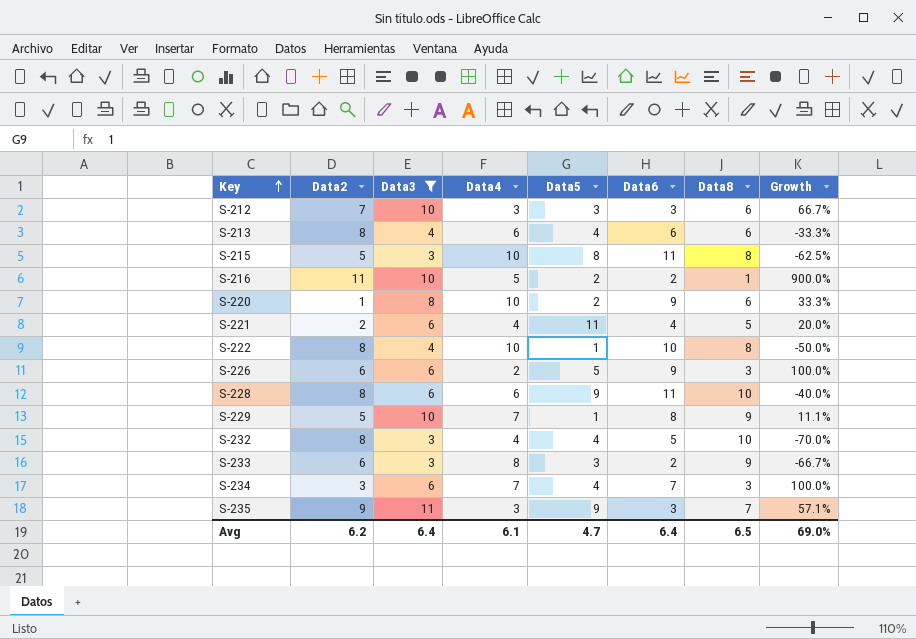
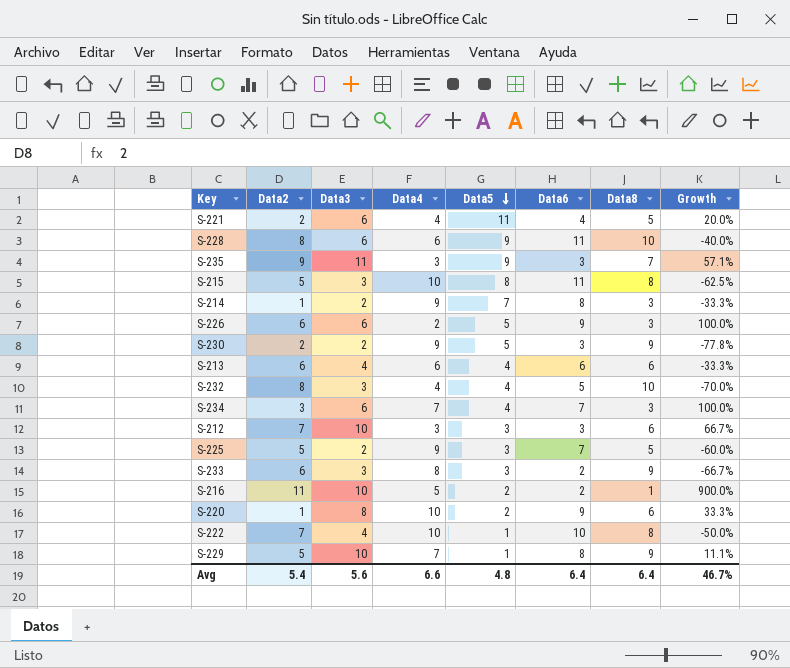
filter: Data3 != 2 -> none
row order: Key ascending -> Data5 descending
S-213 | Data2: 8 -> 6
S-222 | Data2: 8 -> 7
Avg | Data2: 6.2 -> 5.4
Avg | Data3: 6.4 -> 5.6
Avg | Data4: 6.1 -> 6.6
Avg | Data5: 4.7 -> 4.8
Avg | Data8: 6.5 -> 6.4
Avg | Growth: 69.0% -> 46.7%

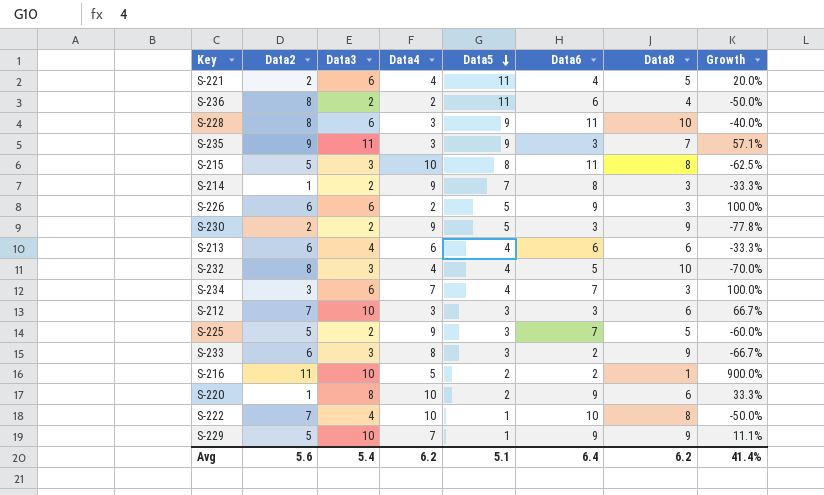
row S-236: none -> 8 | 2 | 2 | 11 | 6 | 4 | -50.0%
S-228 | Data4: 6 -> 3
S-229 | Data6: 8 -> 9
Avg | Data2: 5.4 -> 5.6
Avg | Data3: 5.6 -> 5.4
Avg | Data4: 6.6 -> 6.2
Avg | Data5: 4.8 -> 5.1
Avg | Data8: 6.4 -> 6.2
Avg | Growth: 46.7% -> 41.4%

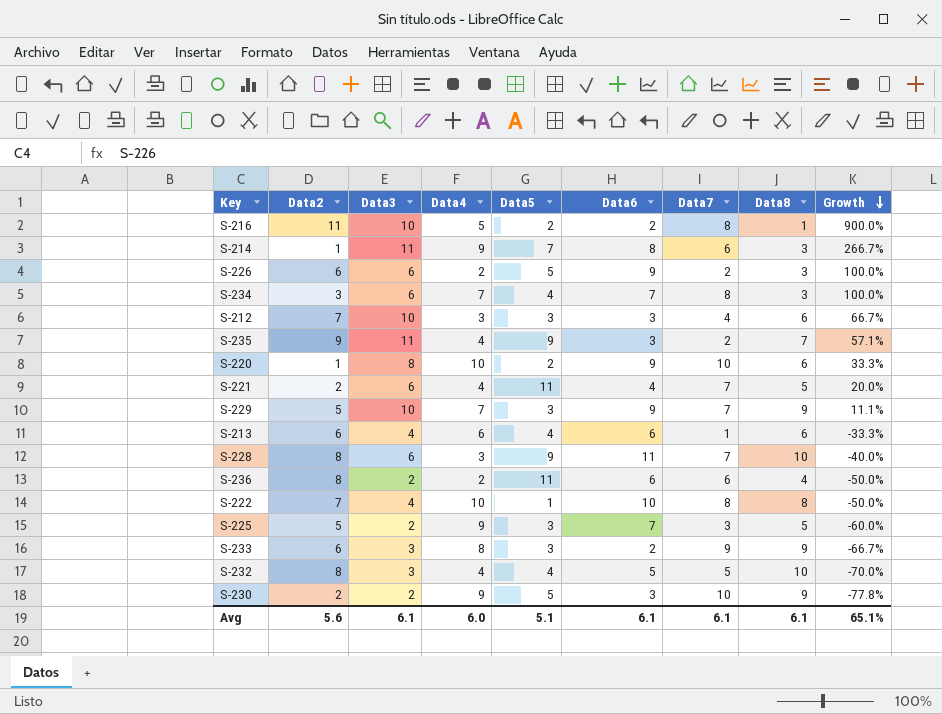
row order: Data5 descending -> Growth descending
column Data7 | position: none -> 7
row S-215: 5 | 3 | 10 | 8 | 11 | 8 | -62.5% -> none
S-214 | Data3: 2 -> 11
S-214 | Growth: -33.3% -> 266.7%
S-235 | Data4: 3 -> 4
S-229 | Data5: 1 -> 3
Avg | Data3: 5.4 -> 6.1
Avg | Data4: 6.2 -> 6.0
Avg | Data6: 6.4 -> 6.1
Avg | Data8: 6.2 -> 6.1
Avg | Growth: 41.4% -> 65.1%

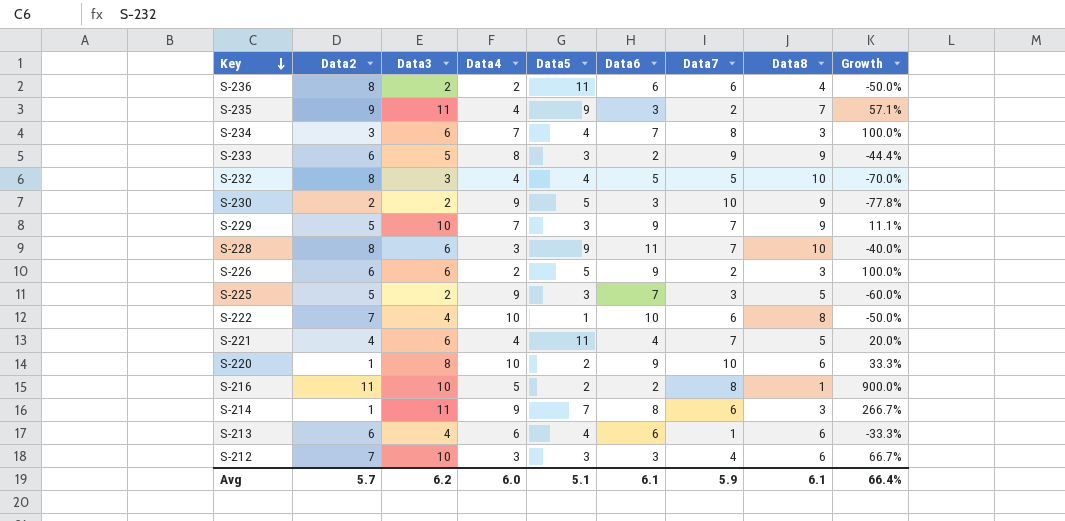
row order: Growth descending -> Key descending
S-233 | Data3: 3 -> 5
S-233 | Growth: -66.7% -> -44.4%
S-222 | Data7: 8 -> 6
S-221 | Data2: 2 -> 4
Avg | Data2: 5.6 -> 5.7
Avg | Data3: 6.1 -> 6.2
Avg | Data7: 6.1 -> 5.9
Avg | Growth: 65.1% -> 66.4%

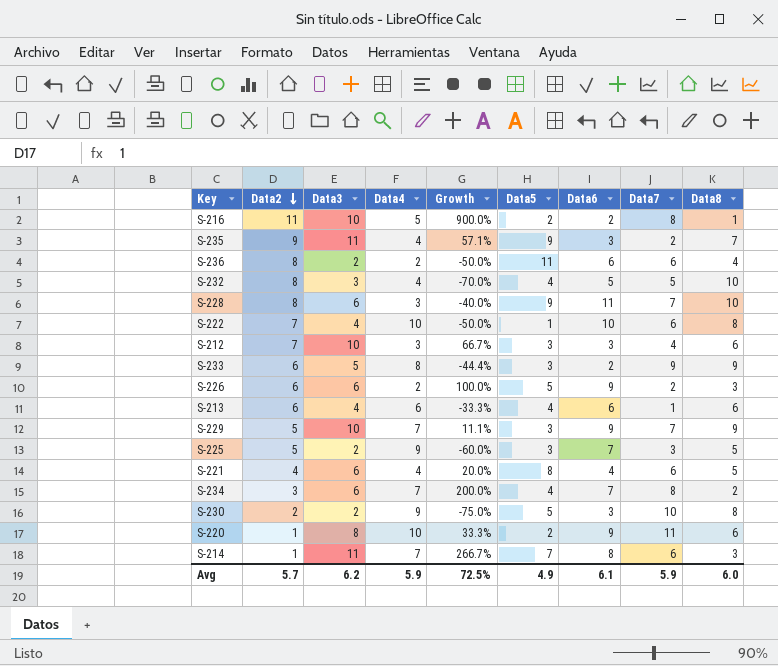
row order: Key descending -> Data2 descending
column Growth | position: 9 -> 5
S-221 | Data5: 11 -> 8
S-221 | Data7: 7 -> 6
S-234 | Growth: 100.0% -> 200.0%
S-234 | Data8: 3 -> 2
S-230 | Growth: -77.8% -> -75.0%
S-230 | Data8: 9 -> 8
S-220 | Data7: 10 -> 11
S-214 | Data4: 9 -> 7
Avg | Data4: 6.0 -> 5.9
Avg | Growth: 66.4% -> 72.5%
Avg | Data5: 5.1 -> 4.9
Avg | Data8: 6.1 -> 6.0

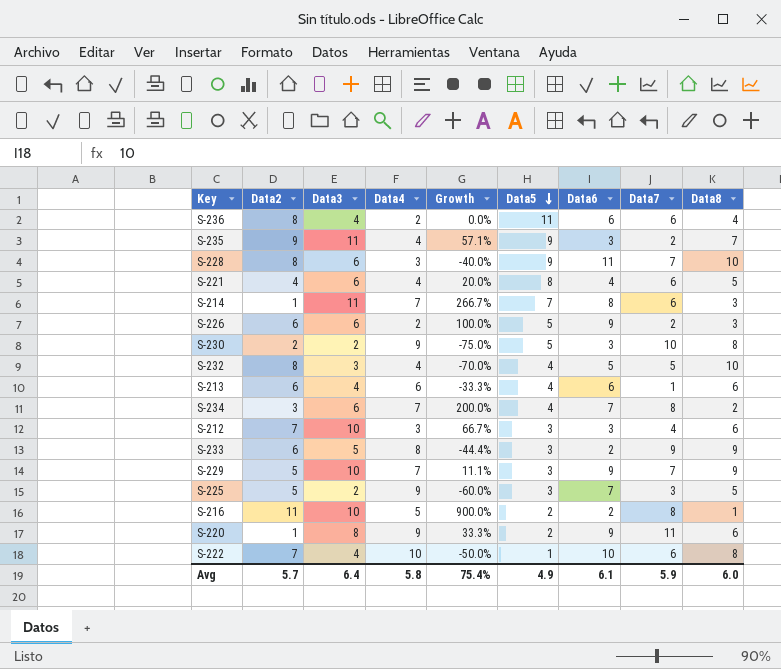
row order: Data2 descending -> Data5 descending
S-236 | Data3: 2 -> 4
S-236 | Growth: -50.0% -> 0.0%
S-220 | Data4: 10 -> 9
Avg | Data3: 6.2 -> 6.4
Avg | Data4: 5.9 -> 5.8
Avg | Growth: 72.5% -> 75.4%

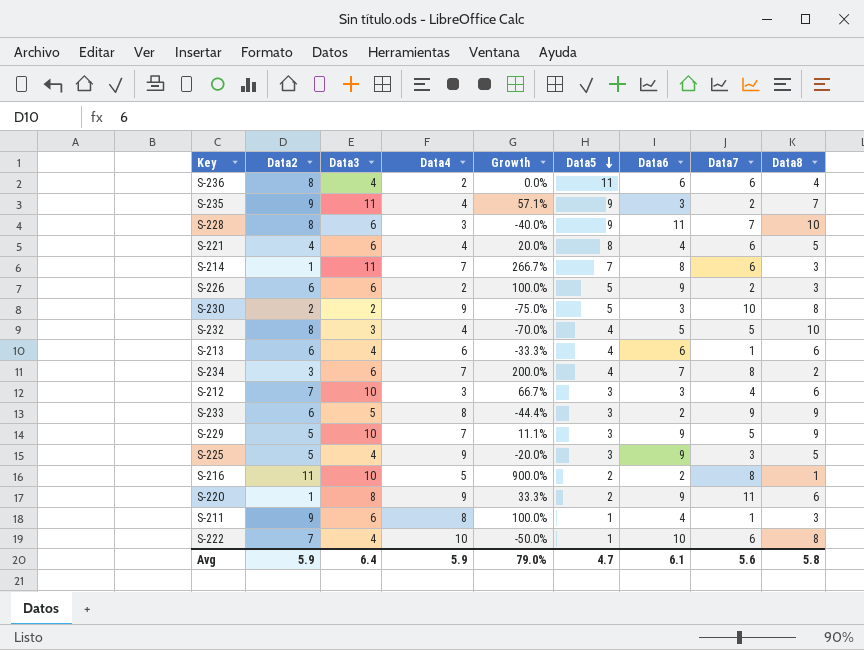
S-229 | Data7: 7 -> 5
S-225 | Data3: 2 -> 4
S-225 | Growth: -60.0% -> -20.0%
S-225 | Data6: 7 -> 9
row S-211: none -> 9 | 6 | 8 | 100.0% | 1 | 4 | 1 | 3
Avg | Data2: 5.7 -> 5.9
Avg | Data4: 5.8 -> 5.9
Avg | Growth: 75.4% -> 79.0%
Avg | Data5: 4.9 -> 4.7
Avg | Data7: 5.9 -> 5.6
Avg | Data8: 6.0 -> 5.8

